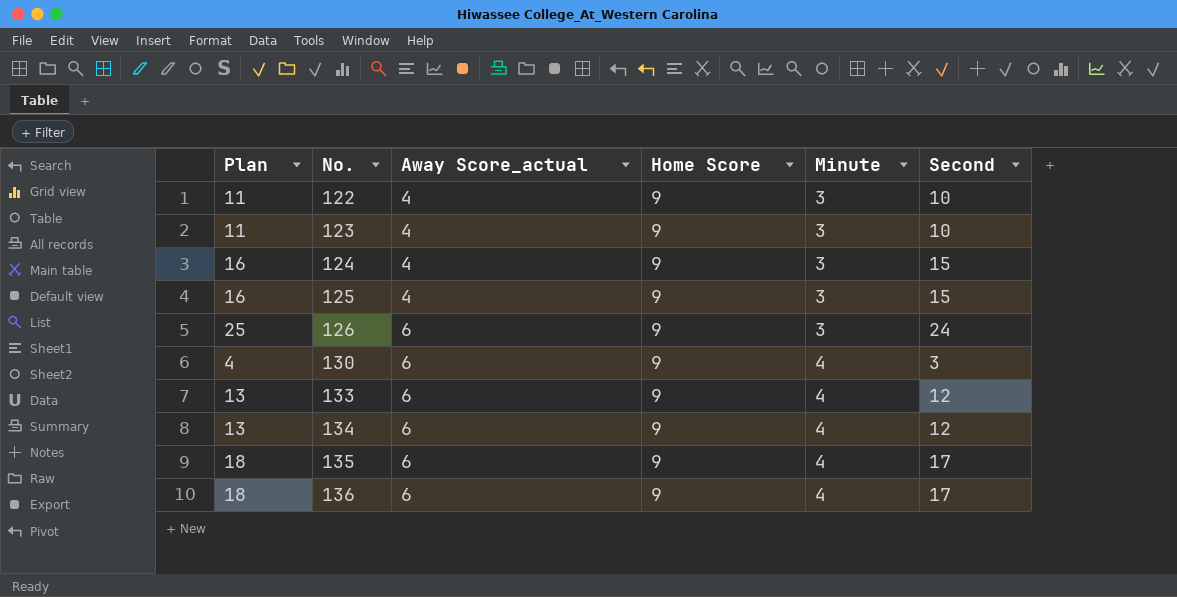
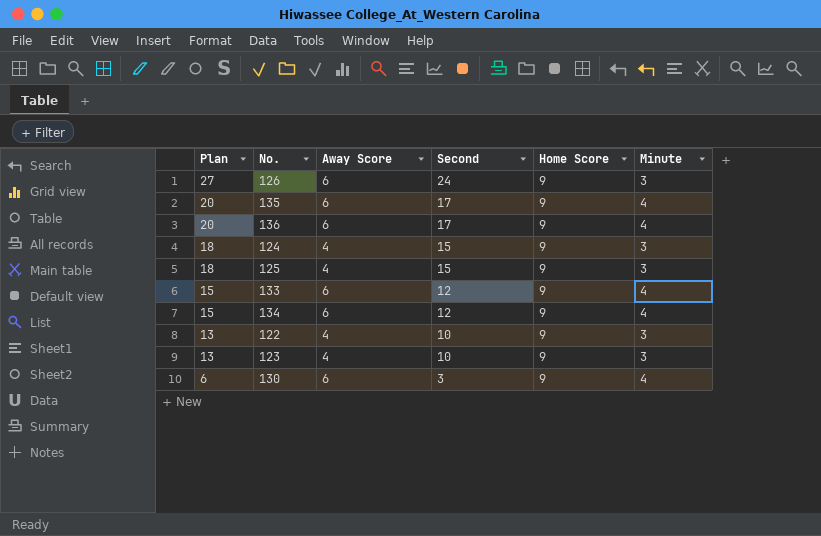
row order: No. ascending -> Plan descending
column Plan | formula: [Second] + 1 -> [Second] + 3
column name: Away Score_actual -> Away Score
column Second | position: 6 -> 4

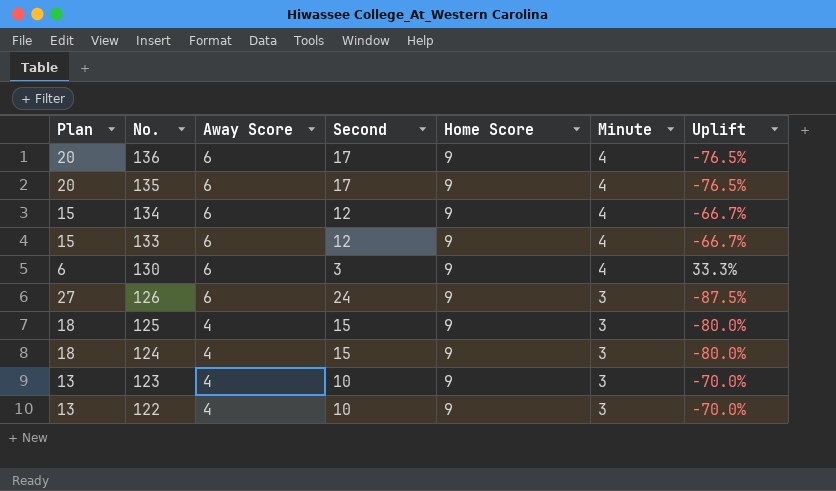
row order: Plan descending -> No. descending
column Uplift | formula: none -> ([Minute] - [Second]) / [Second]

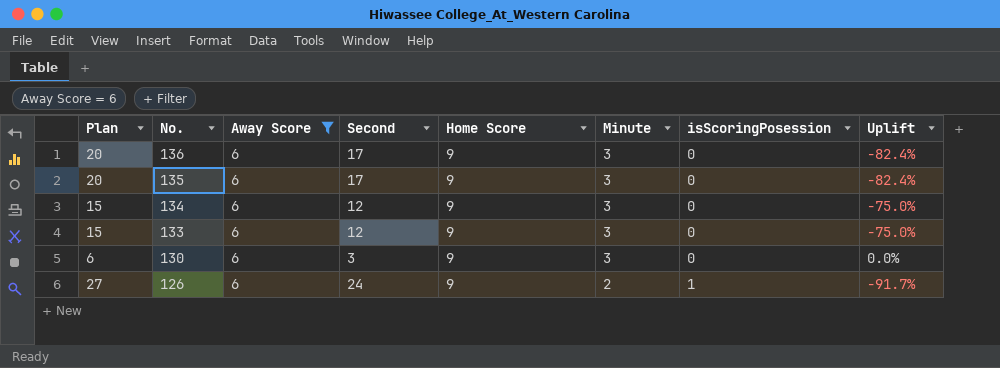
filter: none -> Away Score = 6
column isScoringPosession | position: none -> 7
136 | Minute: 4 -> 3
136 | Uplift: -76.5% -> -82.4%
135 | Minute: 4 -> 3
135 | Uplift: -76.5% -> -82.4%
134 | Minute: 4 -> 3
134 | Uplift: -66.7% -> -75.0%
133 | Minute: 4 -> 3
133 | Uplift: -66.7% -> -75.0%
130 | Minute: 4 -> 3
130 | Uplift: 33.3% -> 0.0%
126 | Minute: 3 -> 2
126 | Uplift: -87.5% -> -91.7%

